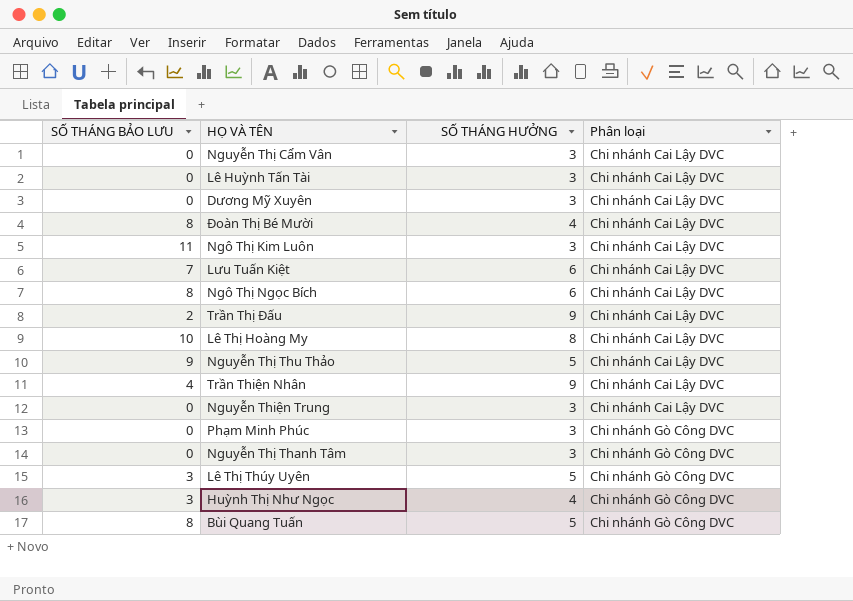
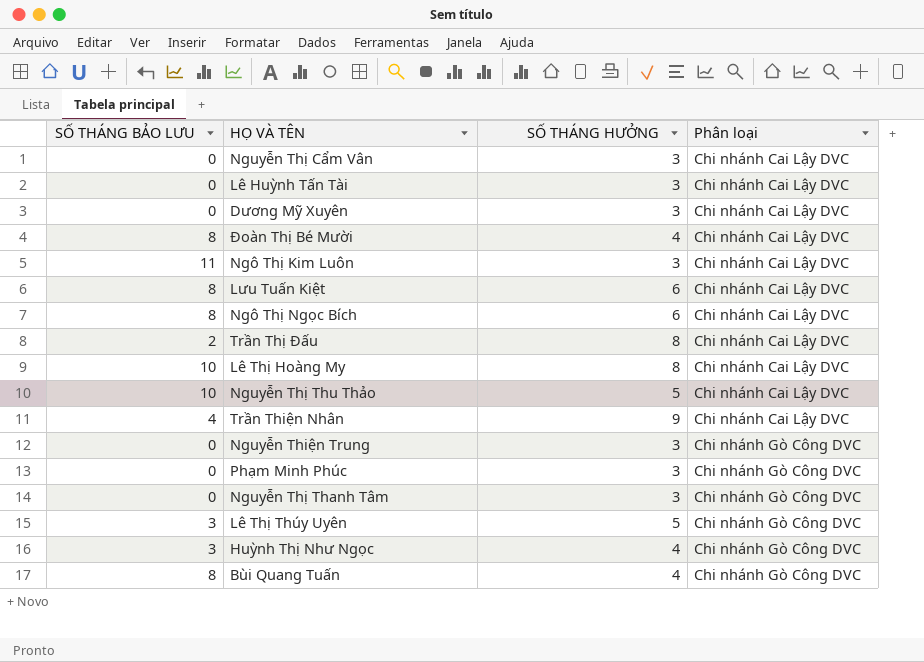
Lưu Tuấn Kiệt | SỐ THÁNG BẢO LƯU: 7 -> 8
Trần Thị Đấu | SỐ THÁNG HƯỞNG: 9 -> 8
Nguyễn Thị Thu Thảo | SỐ THÁNG BẢO LƯU: 9 -> 10
Nguyễn Thiện Trung | Phân loại: Chi nhánh Cai Lậy DVC -> Chi nhánh Gò Công DVC
Bùi Quang Tuấn | SỐ THÁNG HƯỞNG: 5 -> 4

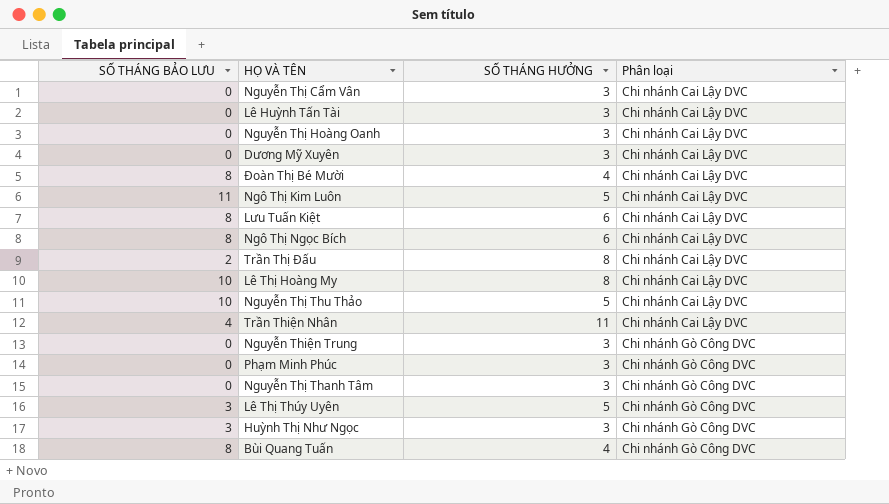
row Nguyễn Thị Hoàng Oanh: none -> 0 | 3 | Chi nhánh Cai Lậy DVC
Ngô Thị Kim Luôn | SỐ THÁNG HƯỞNG: 3 -> 5
Trần Thiện Nhân | SỐ THÁNG HƯỞNG: 9 -> 11
Huỳnh Thị Như Ngọc | SỐ THÁNG HƯỞNG: 4 -> 3

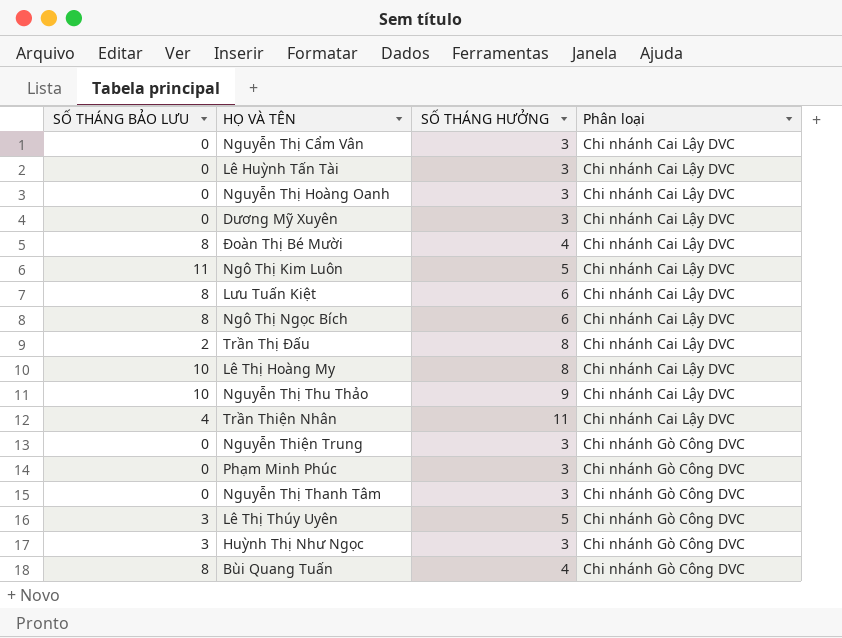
Nguyễn Thị Thu Thảo | SỐ THÁNG HƯỞNG: 5 -> 9

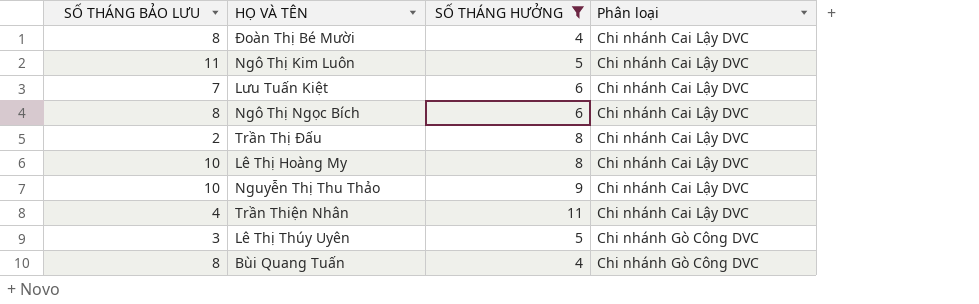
filter: none -> SỐ THÁNG HƯỞNG != 3
Lưu Tuấn Kiệt | SỐ THÁNG BẢO LƯU: 8 -> 7

